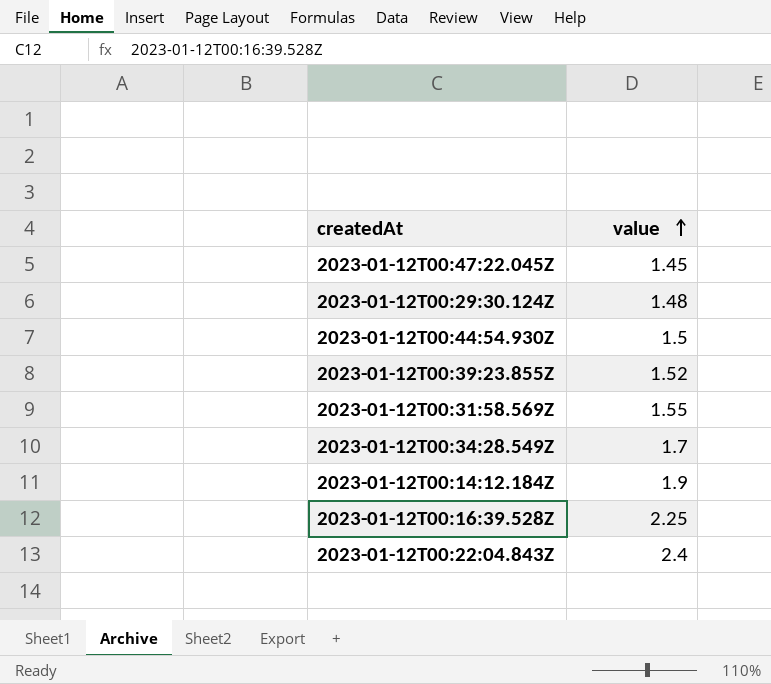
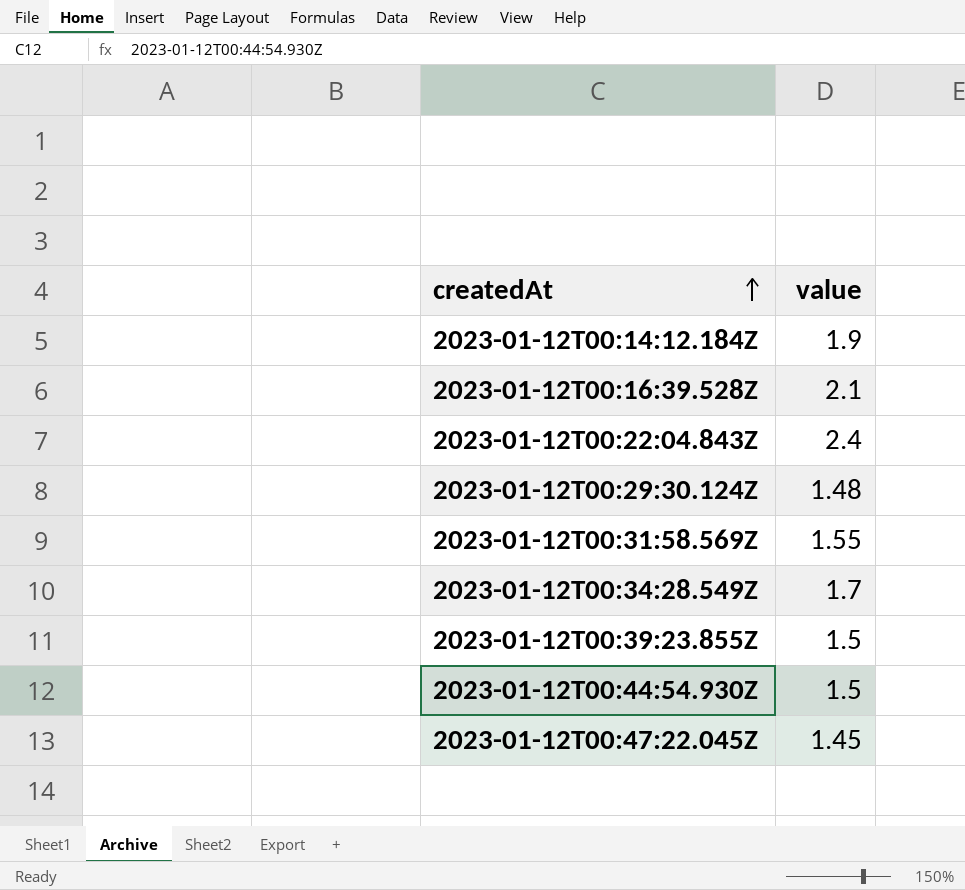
row order: value ascending -> createdAt ascending
2023-01-12T00:16:39.528Z | value: 2.25 -> 2.1
2023-01-12T00:39:23.855Z | value: 1.52 -> 1.5

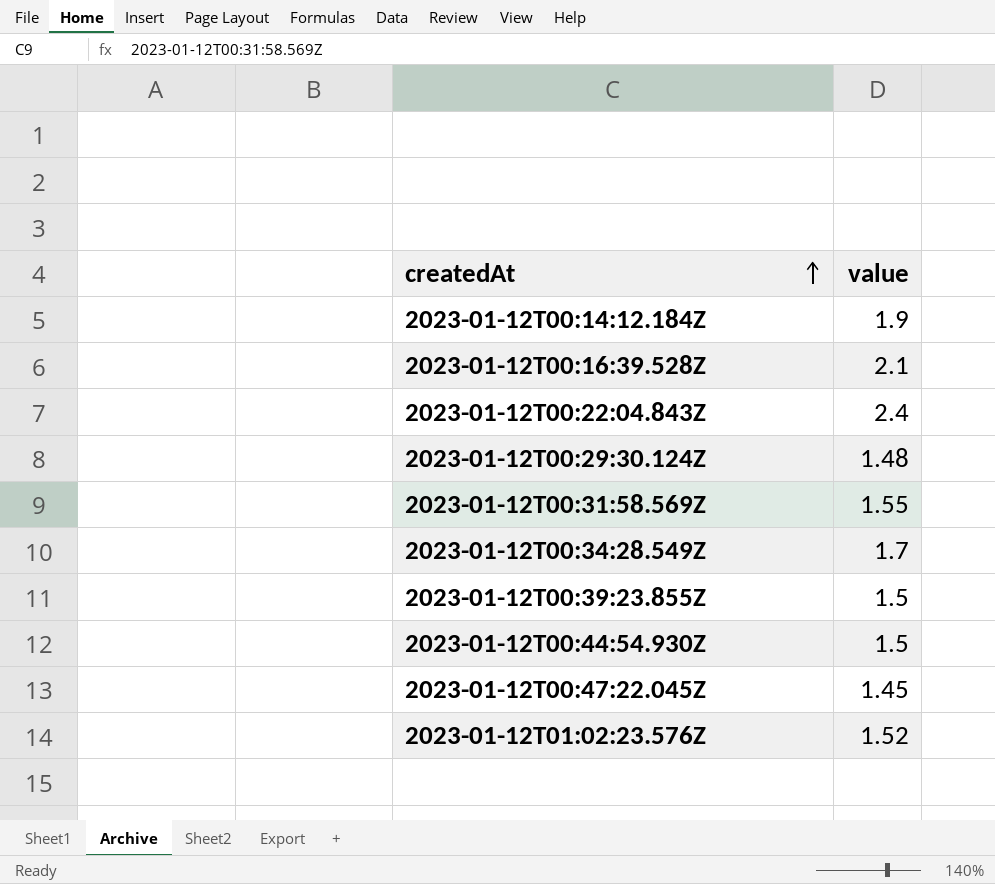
row 2023-01-12T01:02:23.576Z: none -> 1.52

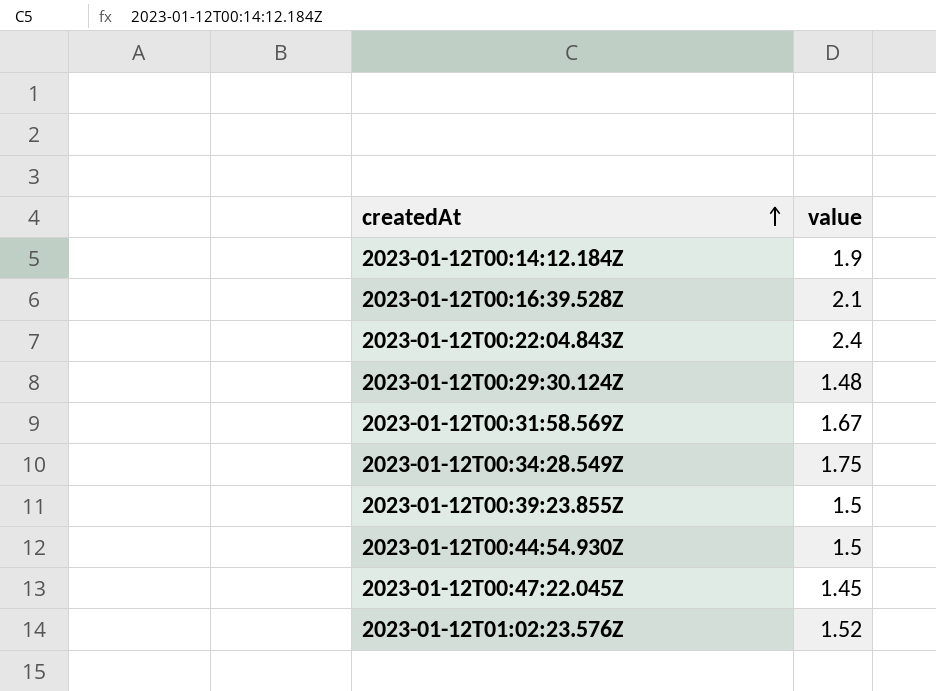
2023-01-12T00:31:58.569Z | value: 1.55 -> 1.67
2023-01-12T00:34:28.549Z | value: 1.7 -> 1.75

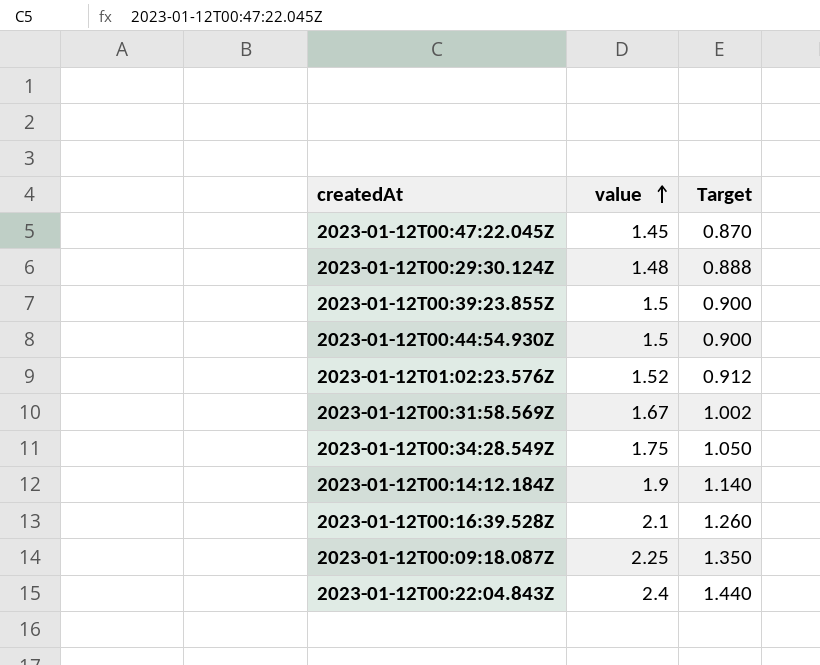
row order: createdAt ascending -> value ascending
column Target | formula: none -> [value] * 0.6
row 2023-01-12T00:09:18.087Z: none -> 2.25 | 1.350

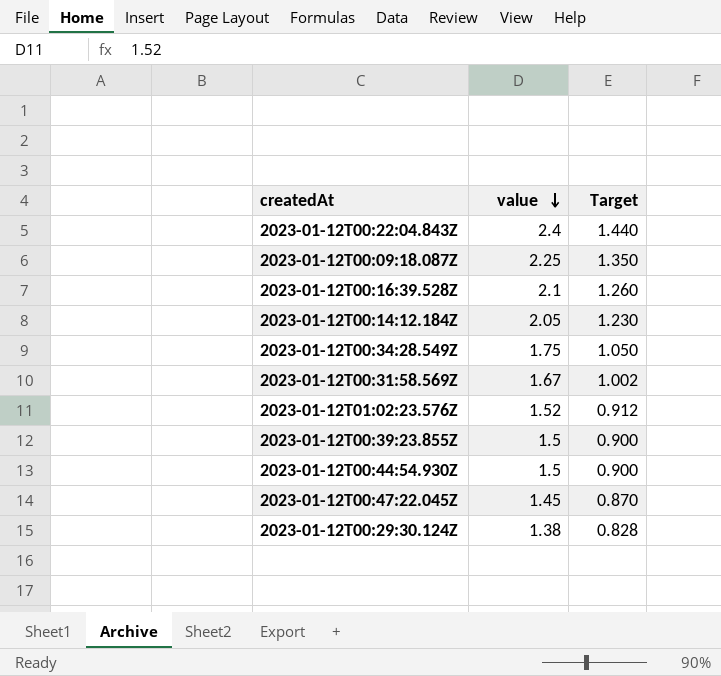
row order: value ascending -> value descending
2023-01-12T00:14:12.184Z | value: 1.9 -> 2.05
2023-01-12T00:14:12.184Z | Target: 1.140 -> 1.230
2023-01-12T00:29:30.124Z | value: 1.48 -> 1.38
2023-01-12T00:29:30.124Z | Target: 0.888 -> 0.828

